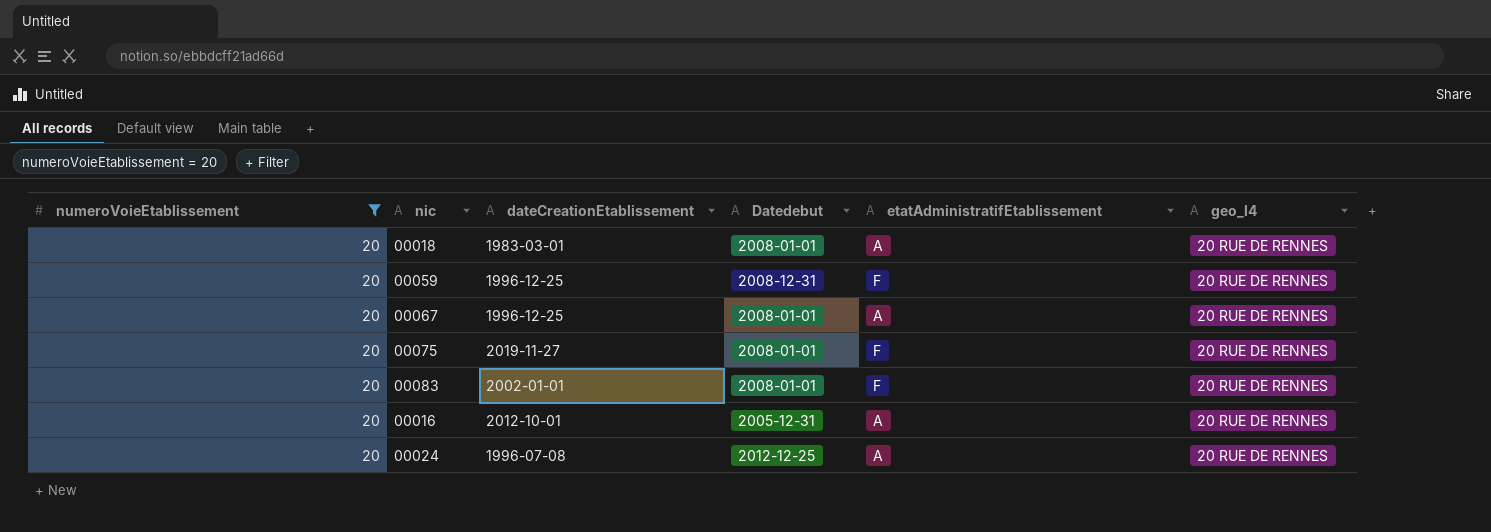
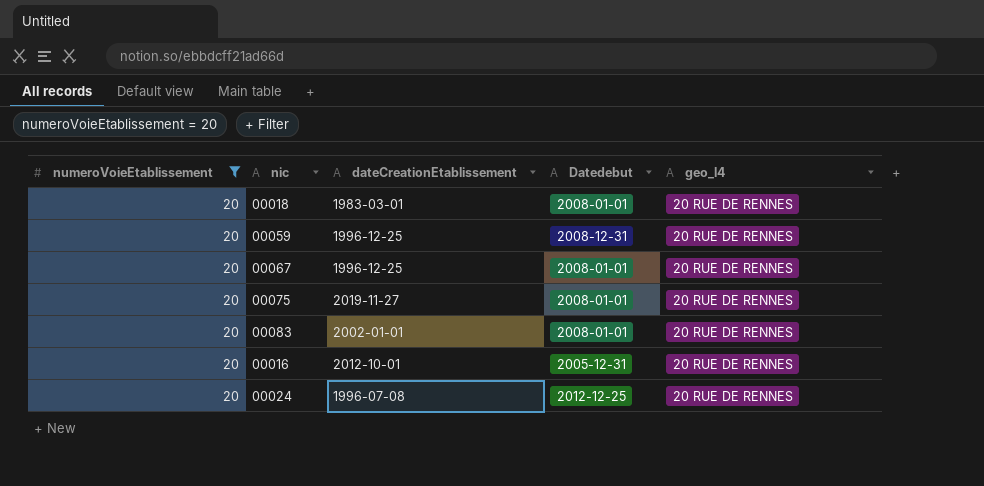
column etatAdministratifEtablissement | position: 5 -> none

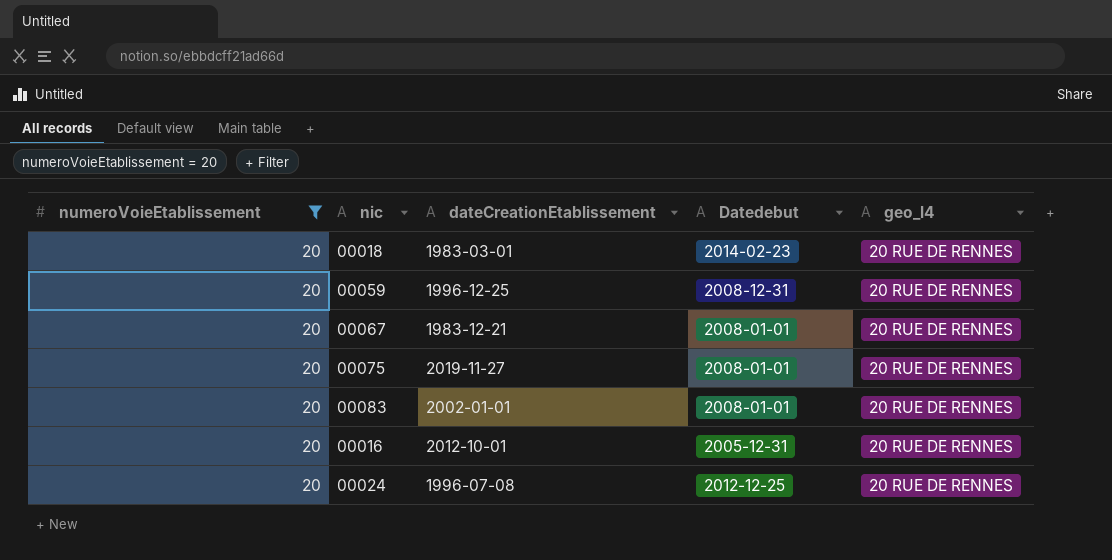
00018 | Datedebut: 2008-01-01 -> 2014-02-23
00067 | dateCreationEtablissement: 1996-12-25 -> 1983-12-21

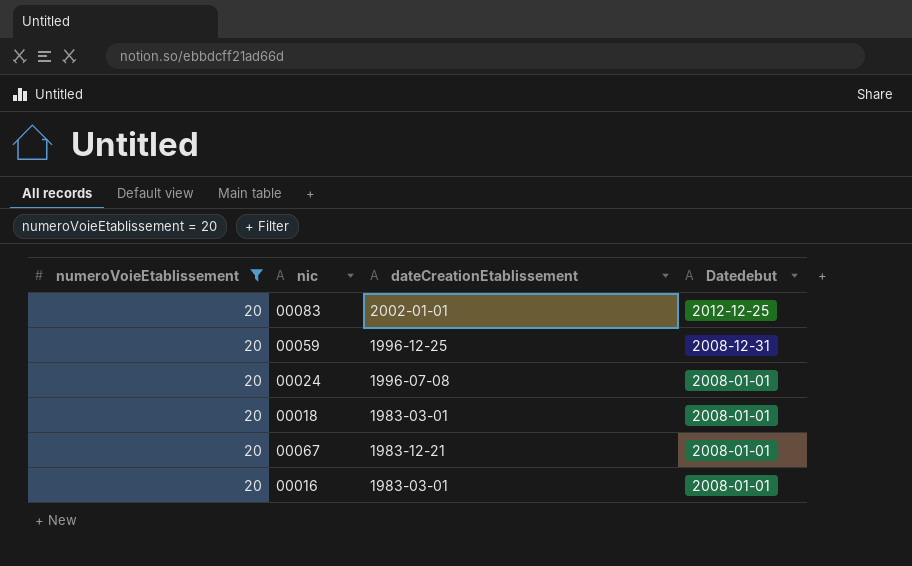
row order: none -> Datedebut descending
column geo_l4 | position: 5 -> none
row 00075: 20 | 2019-11-27 | 2008-01-01 | 20 RUE DE RENNES -> none
00083 | Datedebut: 2008-01-01 -> 2012-12-25
00024 | Datedebut: 2012-12-25 -> 2008-01-01
00018 | Datedebut: 2014-02-23 -> 2008-01-01
00016 | dateCreationEtablissement: 2012-10-01 -> 1983-03-01
00016 | Datedebut: 2005-12-31 -> 2008-01-01

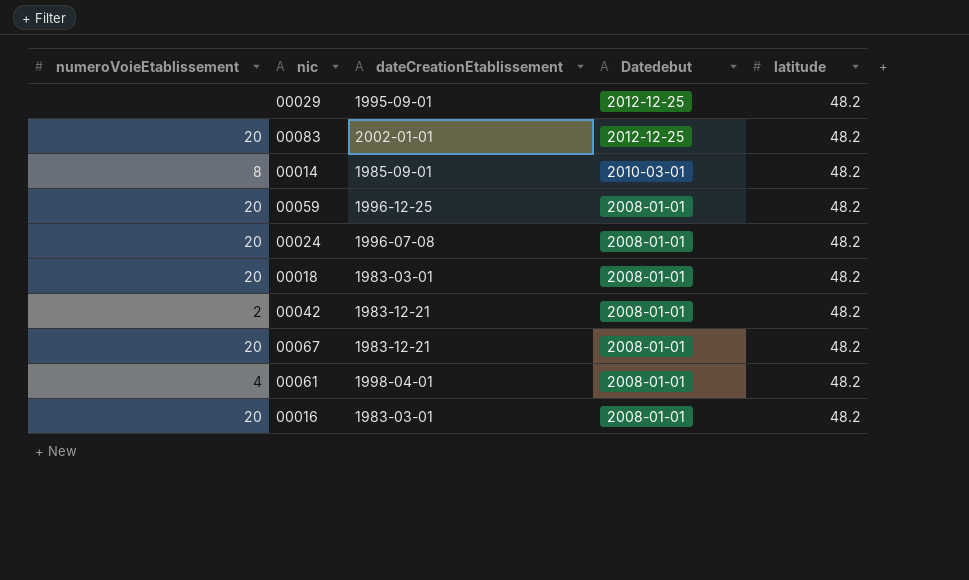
filter: numeroVoieEtablissement = 20 -> none
column latitude | position: none -> 5
00059 | Datedebut: 2008-12-31 -> 2008-01-01

